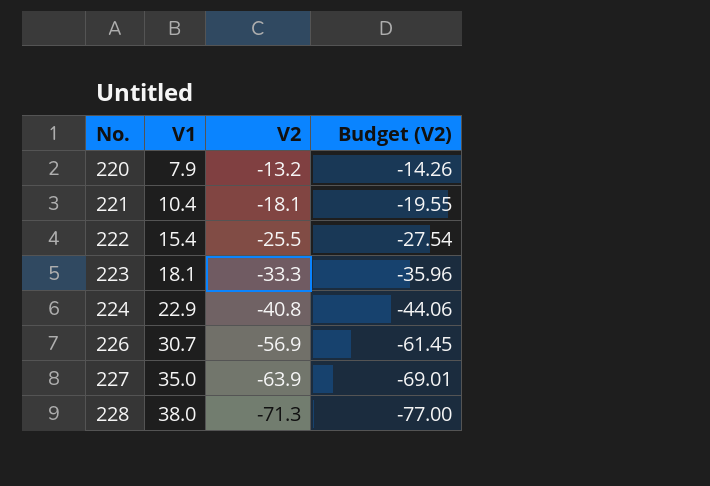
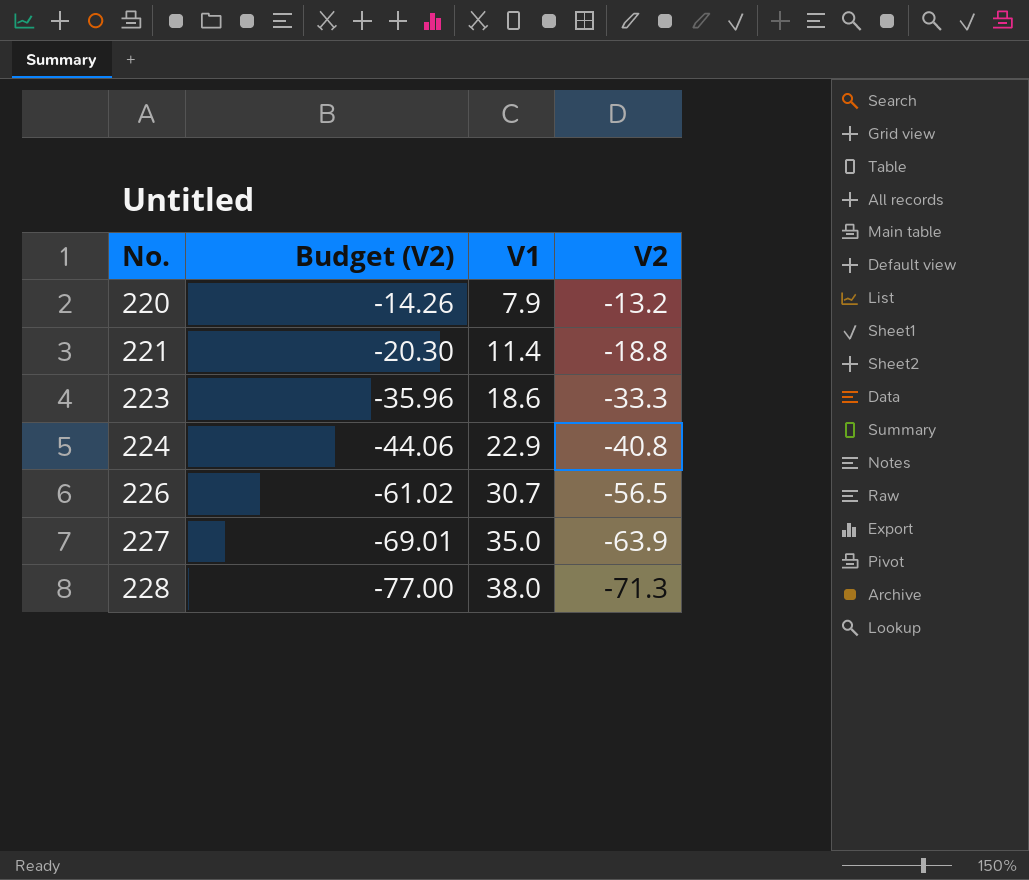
column Budget (V2) | position: 4 -> 2
row 222: 15.4 | -25.5 | -27.54 -> none
221 | Budget (V2): -19.55 -> -20.30
221 | V1: 10.4 -> 11.4
221 | V2: -18.1 -> -18.8
223 | V1: 18.1 -> 18.6
226 | Budget (V2): -61.45 -> -61.02
226 | V2: -56.9 -> -56.5

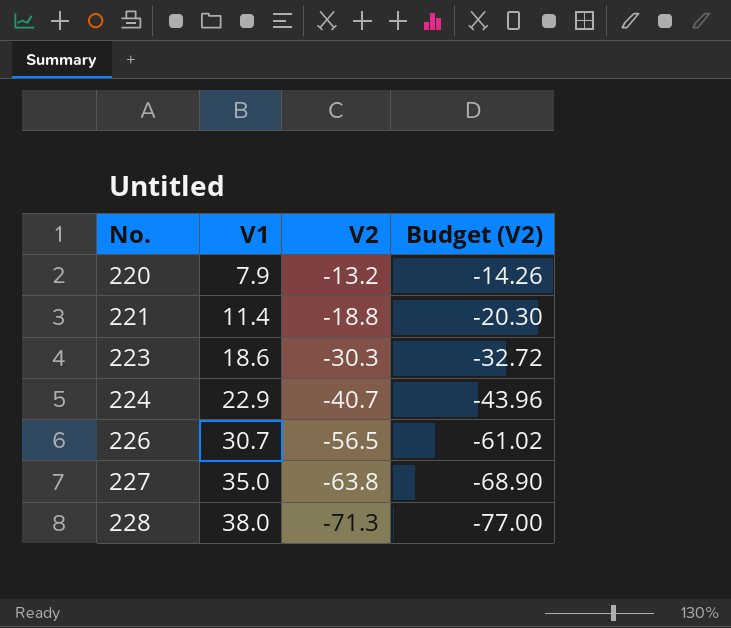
column Budget (V2) | position: 2 -> 4
223 | V2: -33.3 -> -30.3
223 | Budget (V2): -35.96 -> -32.72
224 | V2: -40.8 -> -40.7
224 | Budget (V2): -44.06 -> -43.96
227 | V2: -63.9 -> -63.8
227 | Budget (V2): -69.01 -> -68.90

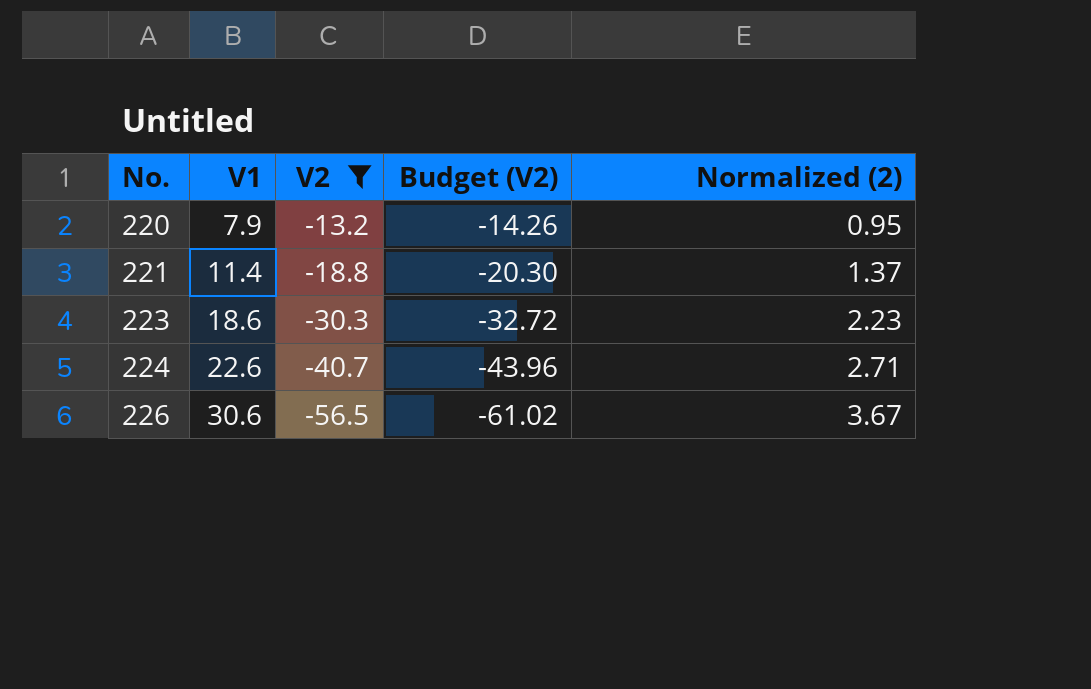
filter: none -> V2 >= -56.5
column Normalized (2) | formula: none -> [V1] * 0.12
224 | V1: 22.9 -> 22.6
226 | V1: 30.7 -> 30.6

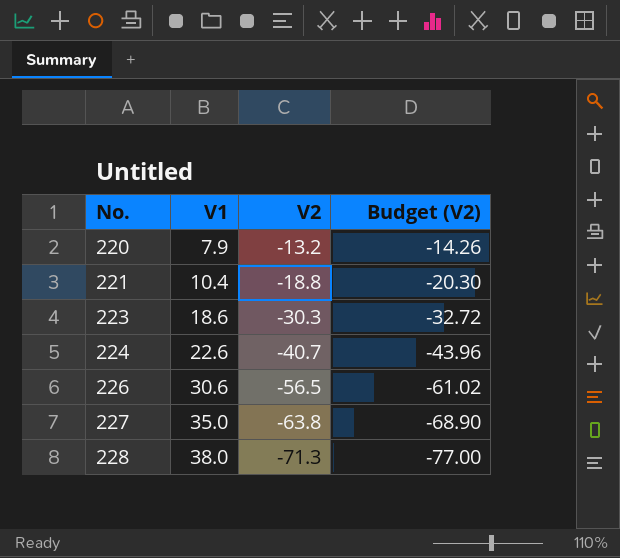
filter: V2 >= -56.5 -> none
column Normalized (2) | formula: [V1] * 0.12 -> none
221 | V1: 11.4 -> 10.4

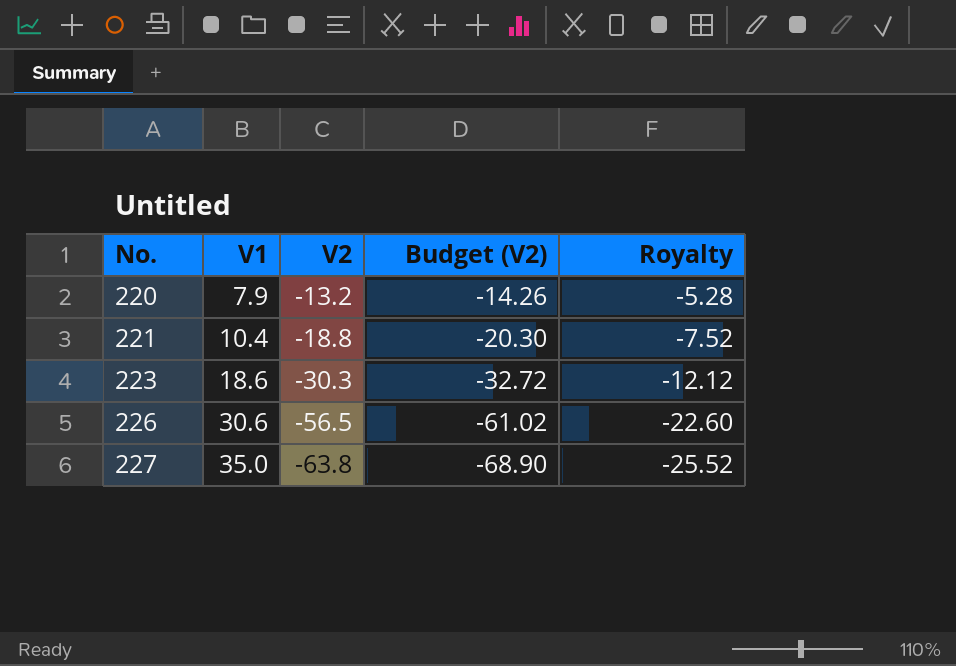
column Royalty | formula: none -> [V2] * 0.4
row 224: 22.6 | -40.7 | -43.96 -> none
row 228: 38.0 | -71.3 | -77.00 -> none

